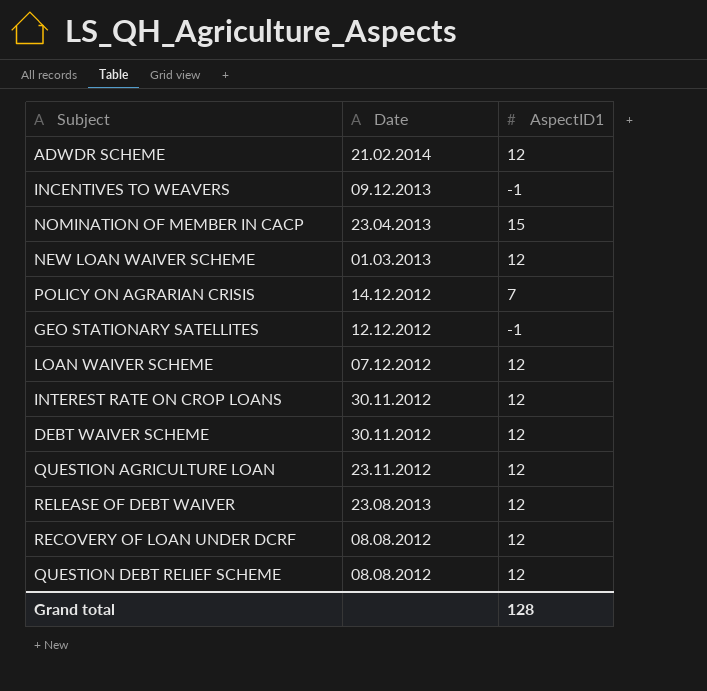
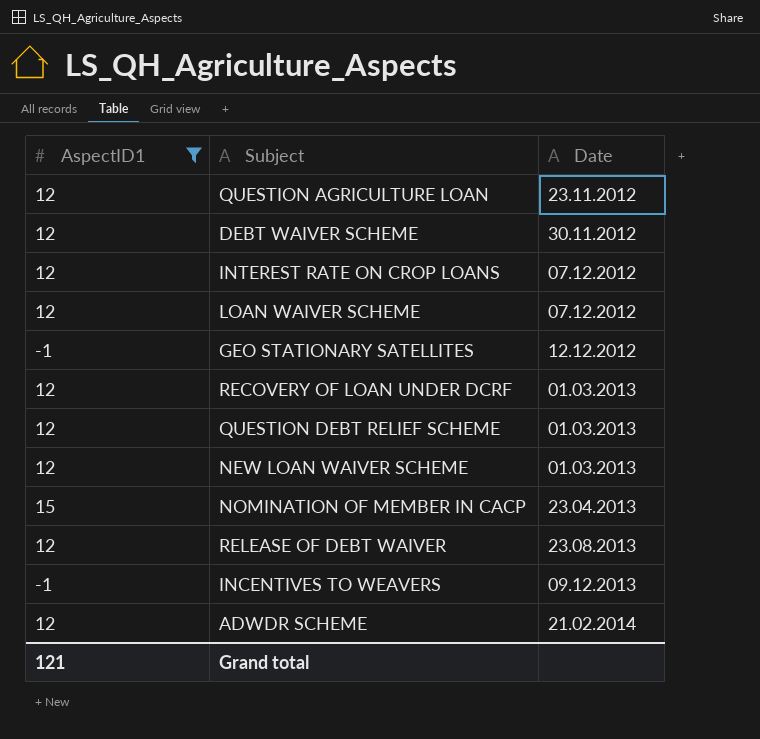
filter: none -> AspectID1 != 7
row order: none -> Date ascending
column AspectID1 | position: 3 -> 1
INTEREST RATE ON CROP LOANS | Date: 30.11.2012 -> 07.12.2012
RECOVERY OF LOAN UNDER DCRF | Date: 08.08.2012 -> 01.03.2013
QUESTION DEBT RELIEF SCHEME | Date: 08.08.2012 -> 01.03.2013
Grand total | AspectID1: 128 -> 121

